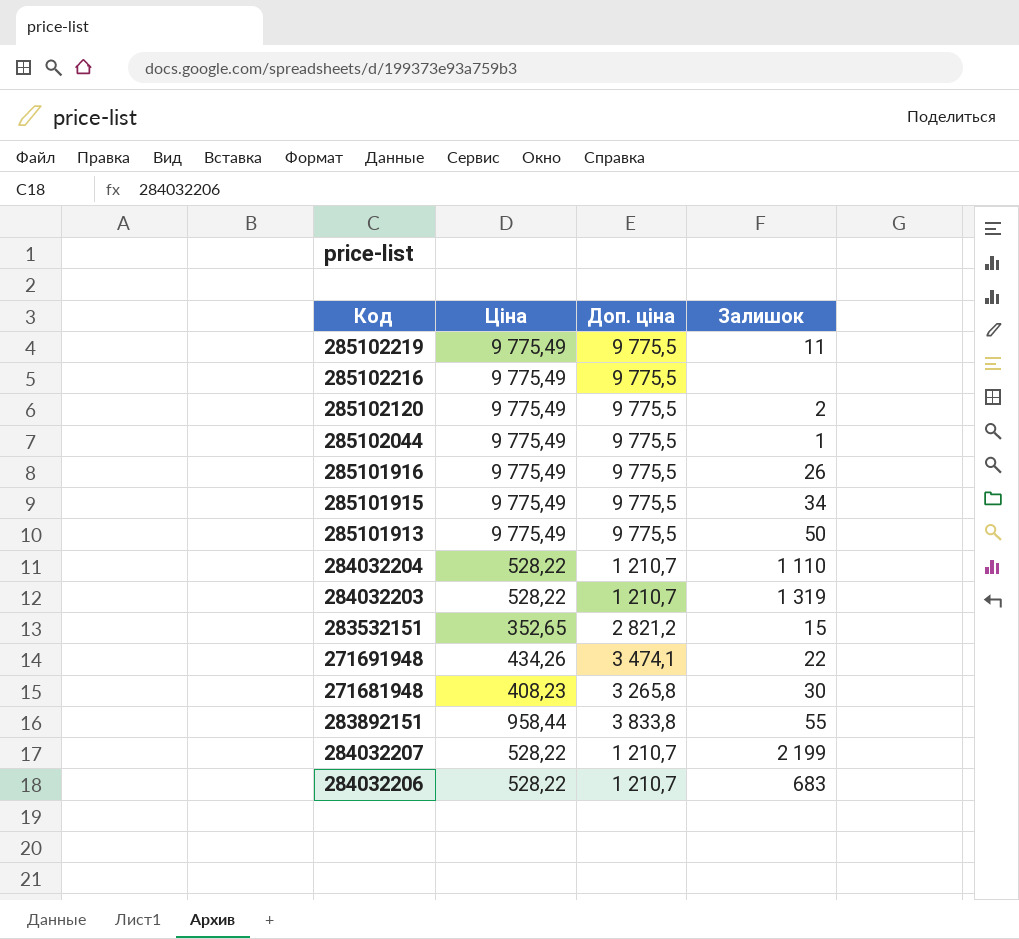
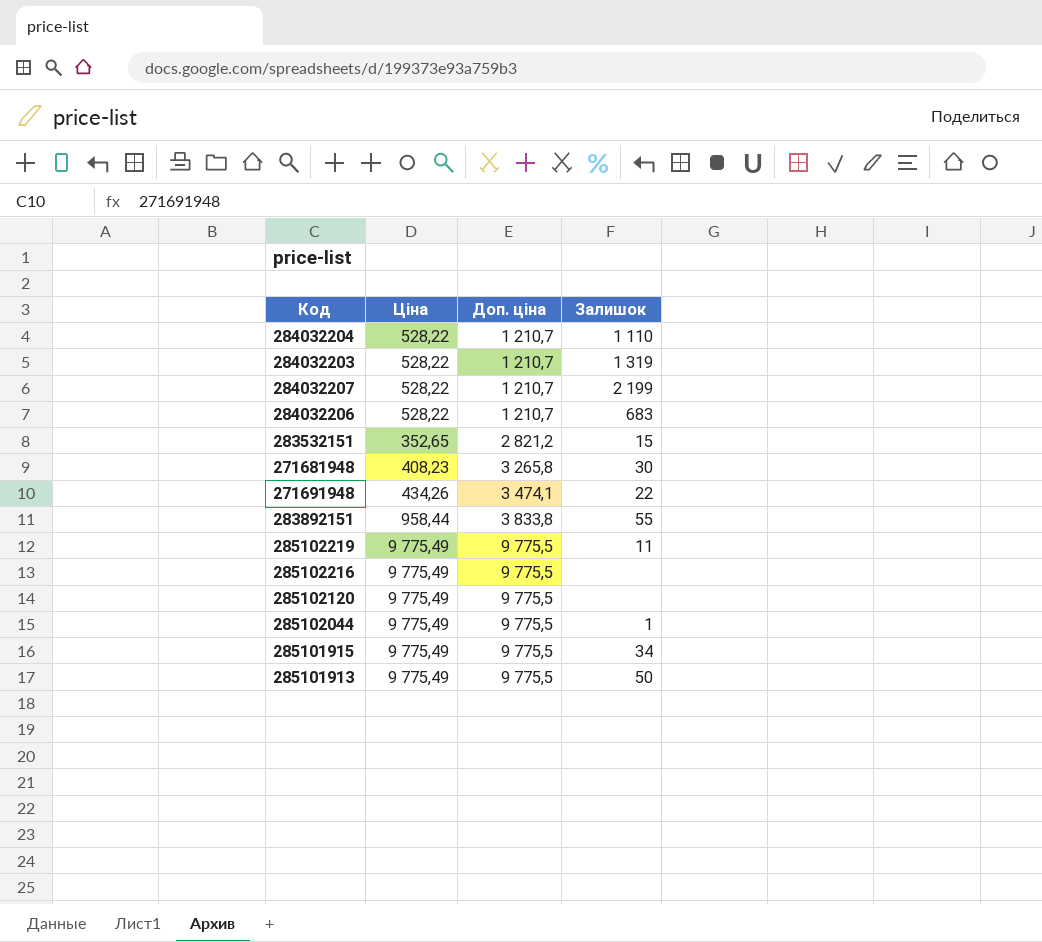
row order: none -> Доп. ціна ascending
row 285101916: 9 775,49 | 9 775,5 | 26 -> none
285102120 | Залишок: 2 -> none

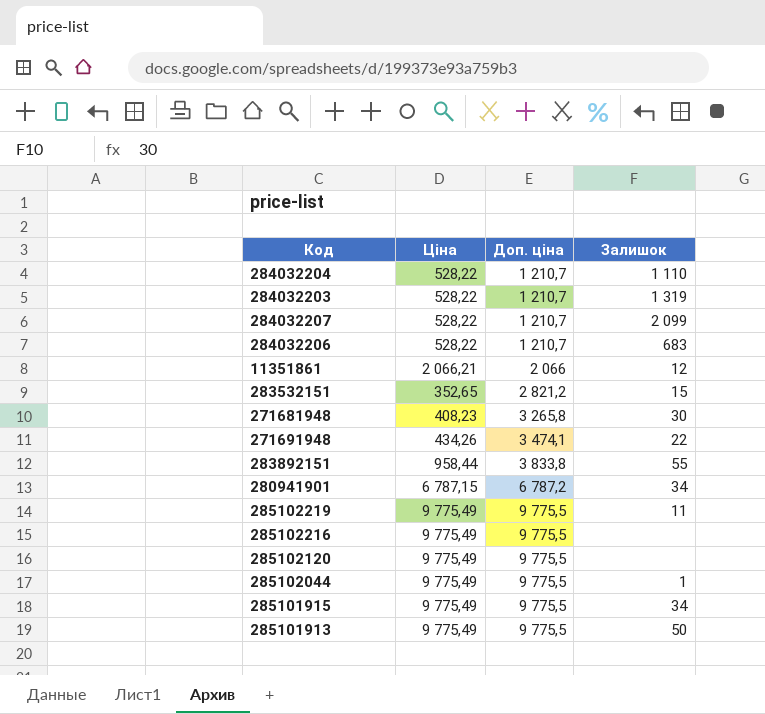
284032207 | Залишок: 2 199 -> 2 099
row 11351861: none -> 2 066,21 | 2 066 | 12
row 280941901: none -> 6 787,15 | 6 787,2 | 34

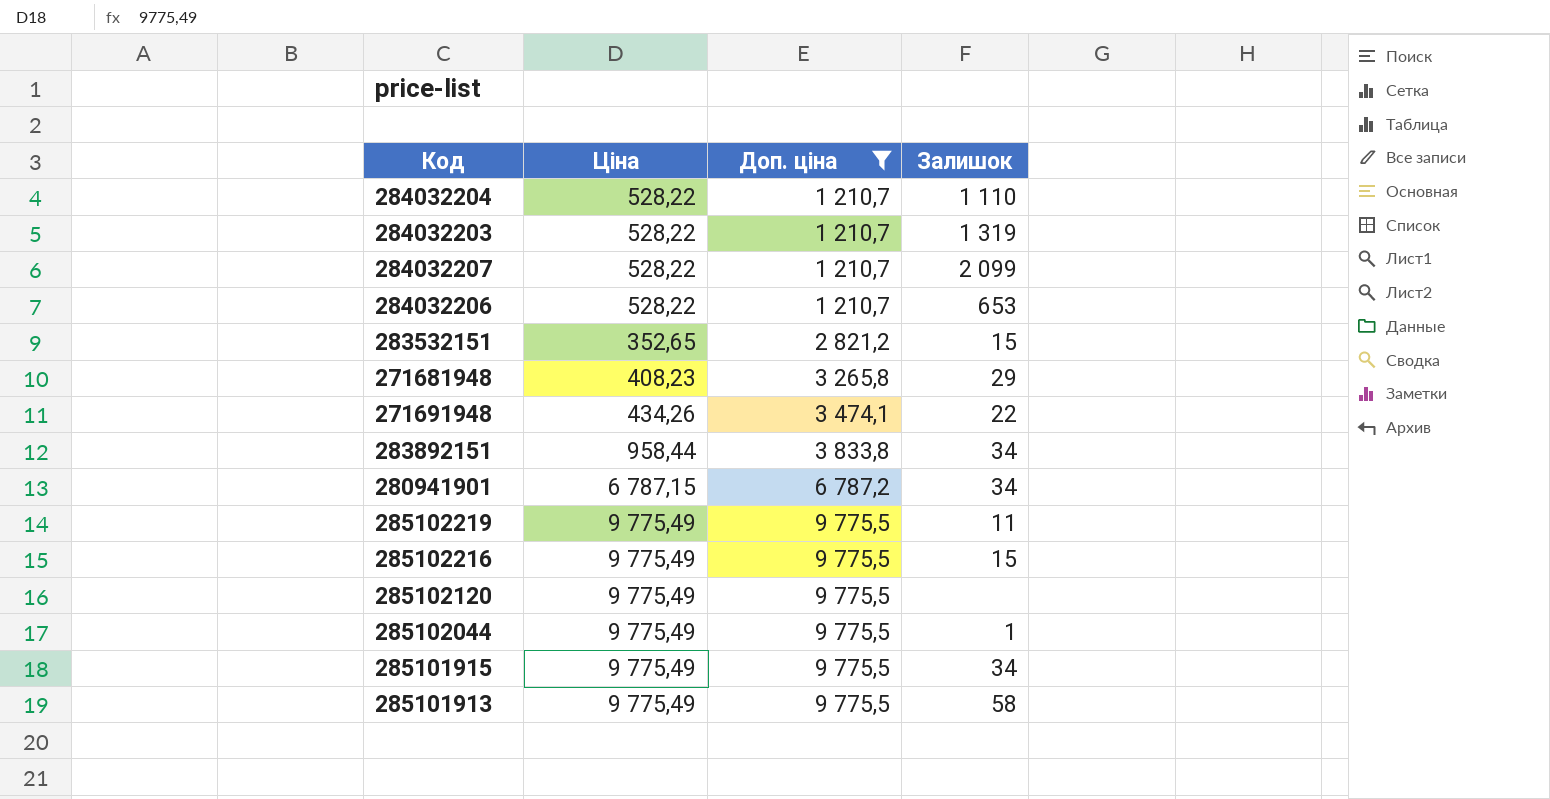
filter: none -> Доп. ціна != 2 066
284032206 | Залишок: 683 -> 653
271681948 | Залишок: 30 -> 29
283892151 | Залишок: 55 -> 34
285102216 | Залишок: none -> 15
285101913 | Залишок: 50 -> 58

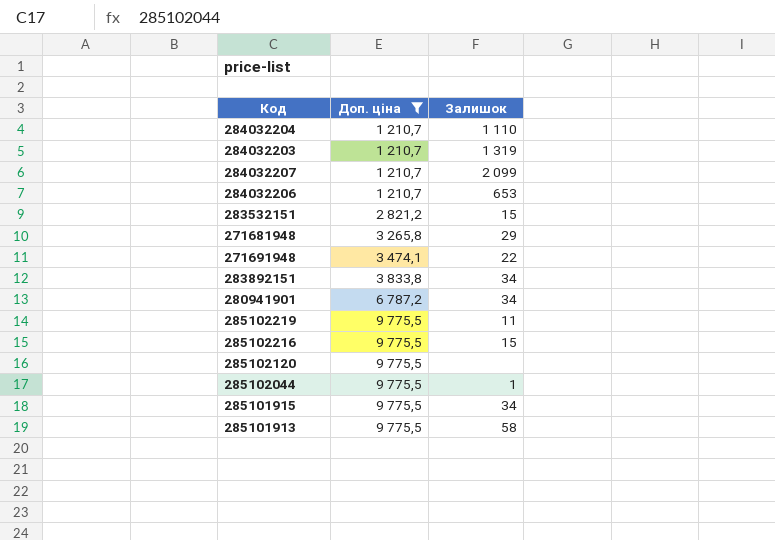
column Ціна | position: 2 -> none

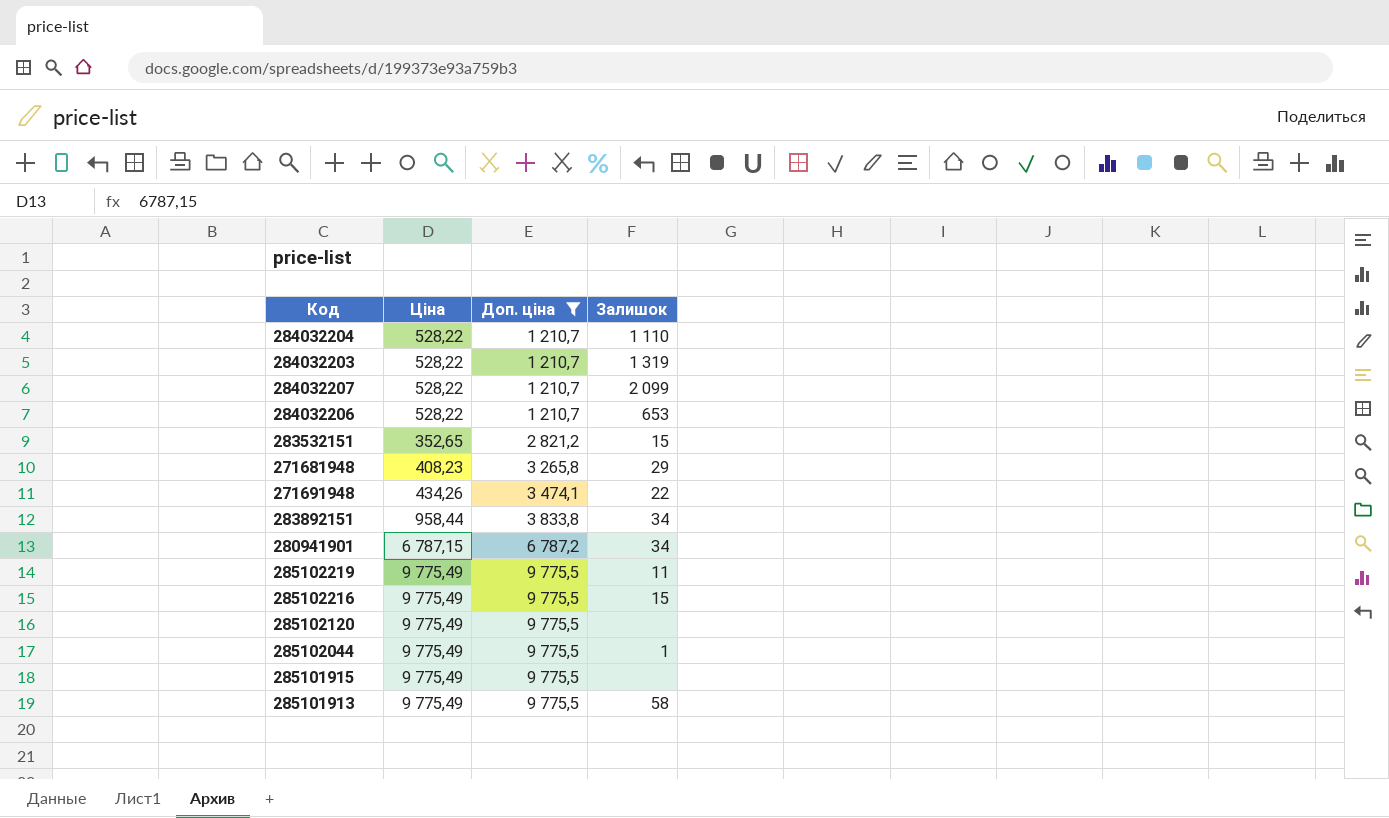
column Ціна | position: none -> 2
285101915 | Залишок: 34 -> none

